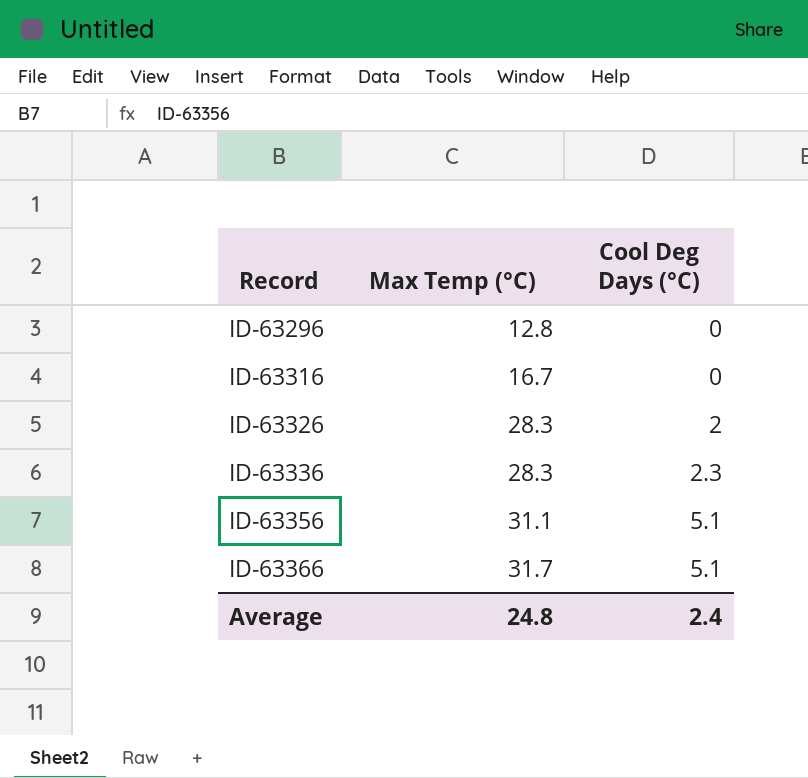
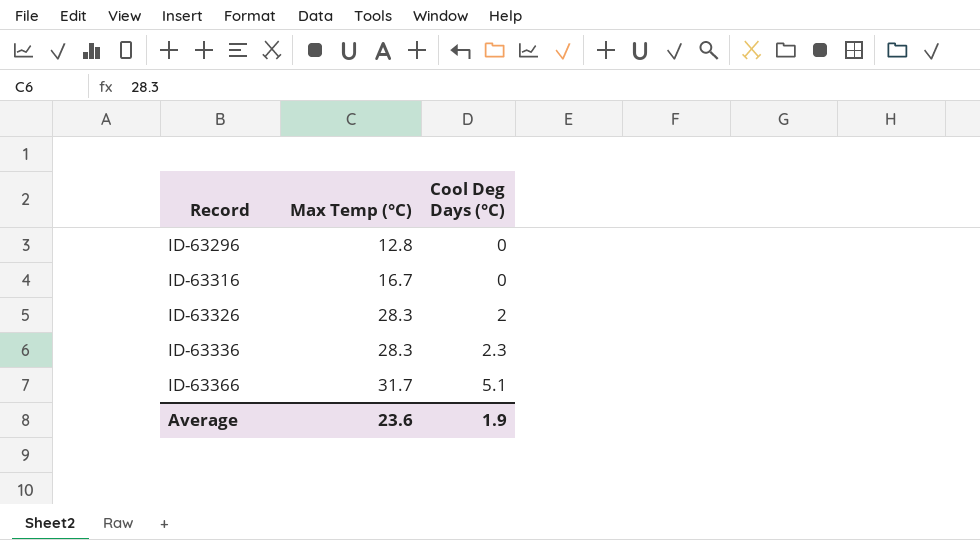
row ID-63356: 31.1 | 5.1 -> none
Average | Max Temp (°C): 24.8 -> 23.6
Average | Cool Deg Days (°C): 2.4 -> 1.9

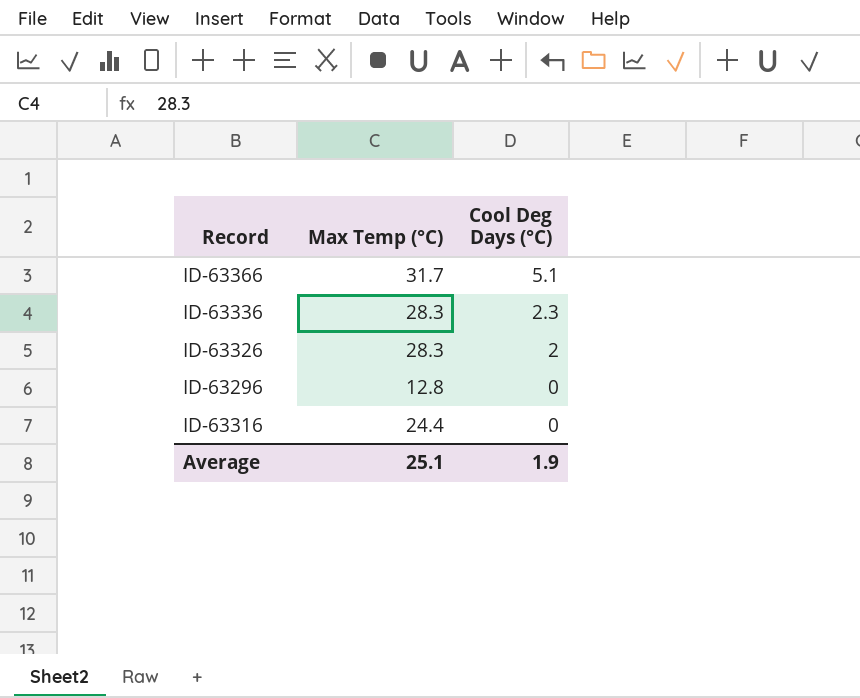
row order: Record ascending -> Cool Deg Days (°C) descending
ID-63316 | Max Temp (°C): 16.7 -> 24.4
Average | Max Temp (°C): 23.6 -> 25.1

